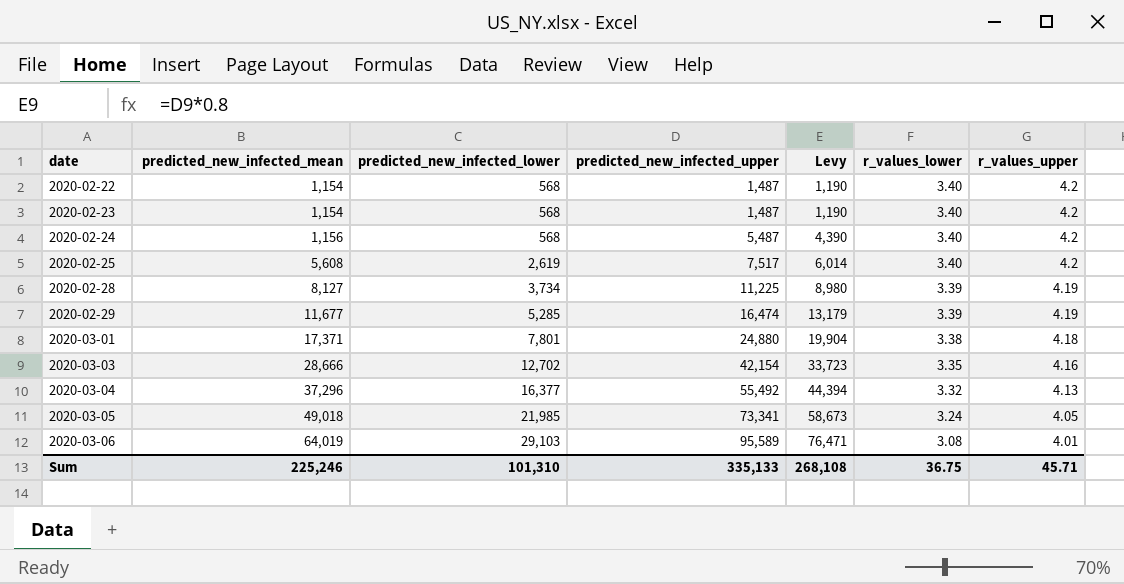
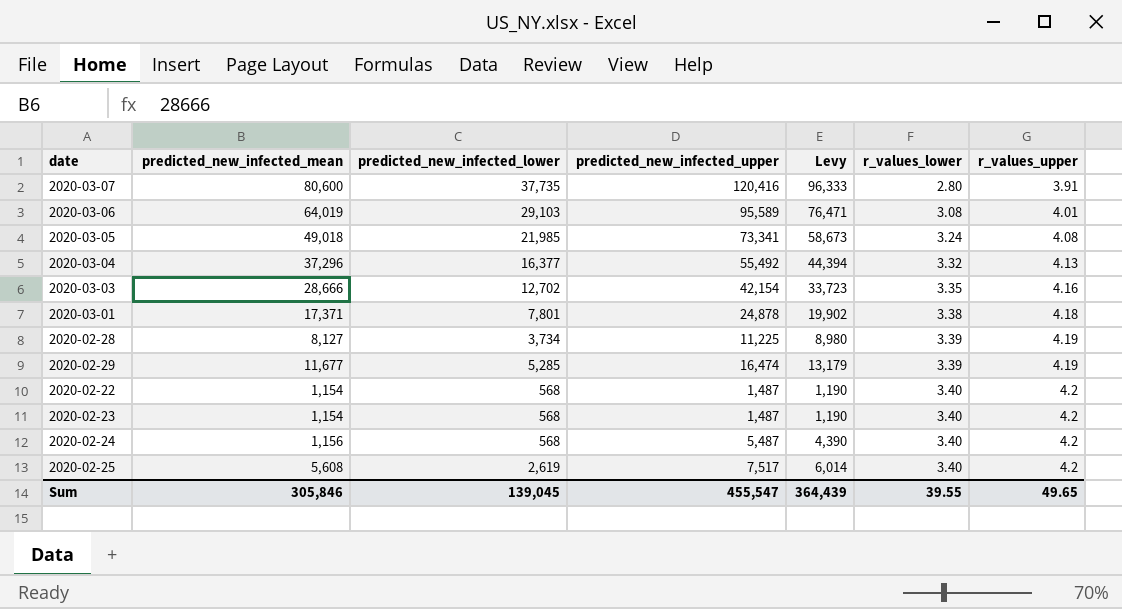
row order: date ascending -> r_values_lower ascending
row 2020-03-07: none -> 80,600 | 37,735 | 120,416 | 96,333 | 2.80 | 3.91
2020-03-05 | r_values_upper: 4.05 -> 4.08
2020-03-01 | predicted_new_infected_upper: 24,880 -> 24,878
2020-03-01 | Levy: 19,904 -> 19,902
Sum | predicted_new_infected_mean: 225,246 -> 305,846
Sum | predicted_new_infected_lower: 101,310 -> 139,045
Sum | predicted_new_infected_upper: 335,133 -> 455,547
Sum | Levy: 268,108 -> 364,439
Sum | r_values_lower: 36.75 -> 39.55
Sum | r_values_upper: 45.71 -> 49.65

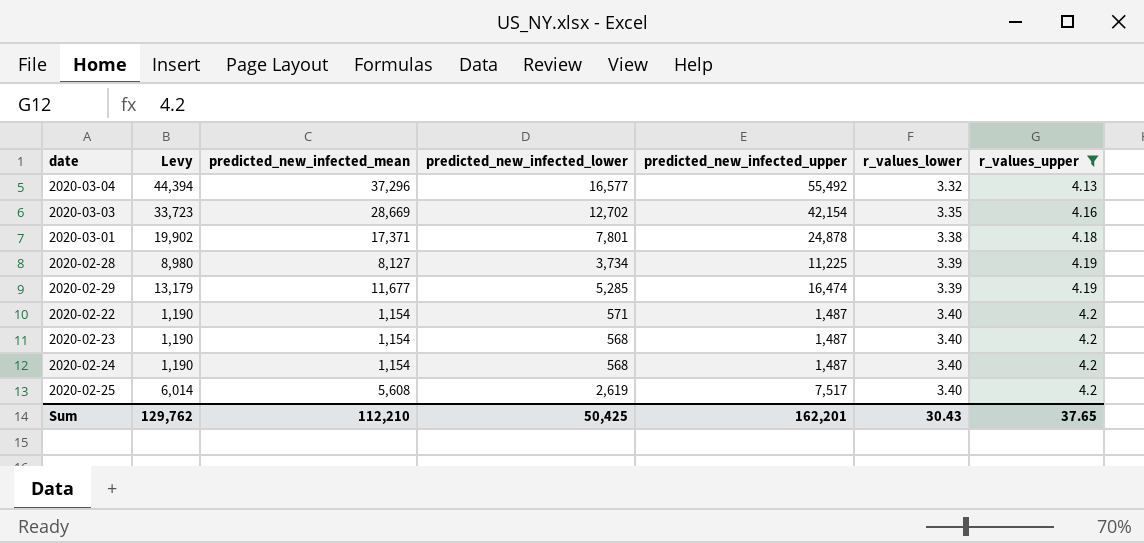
filter: none -> r_values_upper >= 4.13
column Levy | position: 5 -> 2
2020-03-04 | predicted_new_infected_lower: 16,377 -> 16,577
2020-03-03 | predicted_new_infected_mean: 28,666 -> 28,669
2020-02-22 | predicted_new_infected_lower: 568 -> 571
2020-02-24 | Levy: 4,390 -> 1,190
2020-02-24 | predicted_new_infected_mean: 1,156 -> 1,154
2020-02-24 | predicted_new_infected_upper: 5,487 -> 1,487
Sum | Levy: 364,439 -> 129,762
Sum | predicted_new_infected_mean: 305,846 -> 112,210
Sum | predicted_new_infected_lower: 139,045 -> 50,425
Sum | predicted_new_infected_upper: 455,547 -> 162,201
Sum | r_values_lower: 39.55 -> 30.43
Sum | r_values_upper: 49.65 -> 37.65

